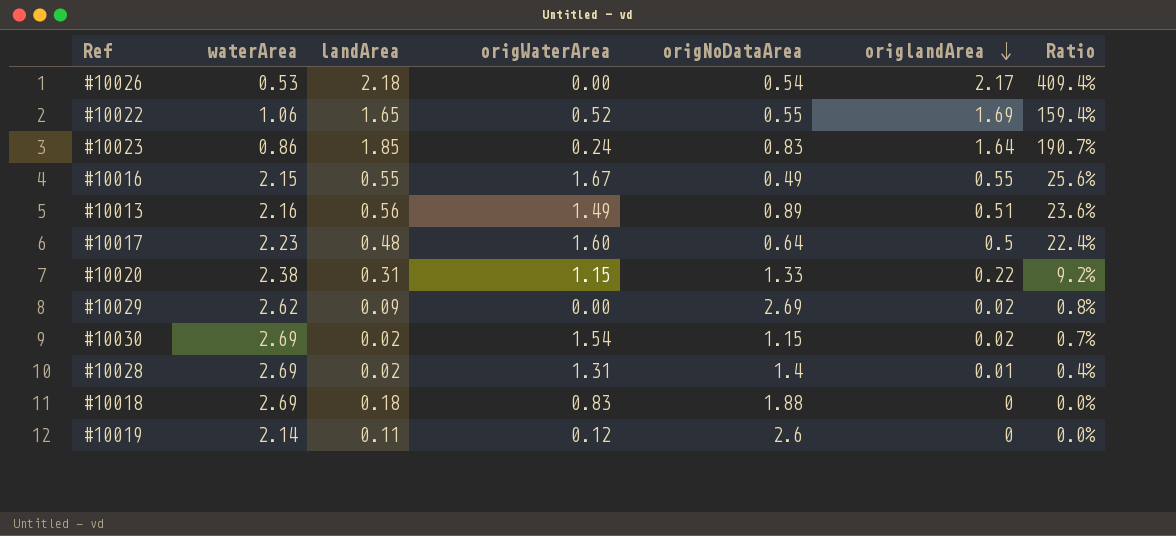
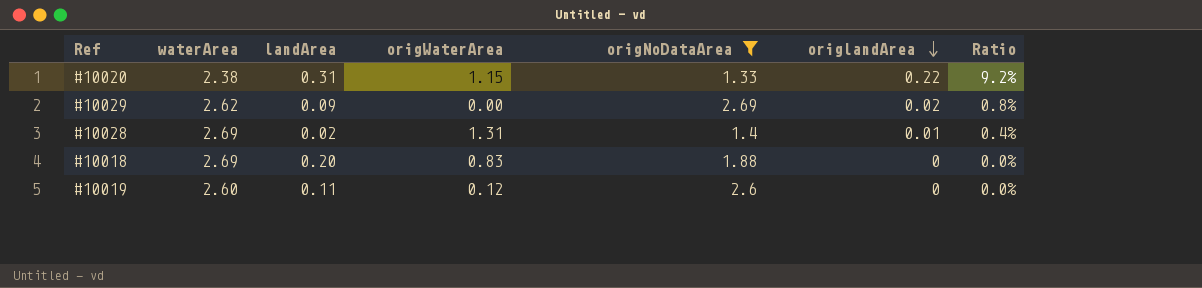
filter: none -> origNoDataArea >= 1.33
#10018 | landArea: 0.18 -> 0.20
#10019 | waterArea: 2.14 -> 2.60

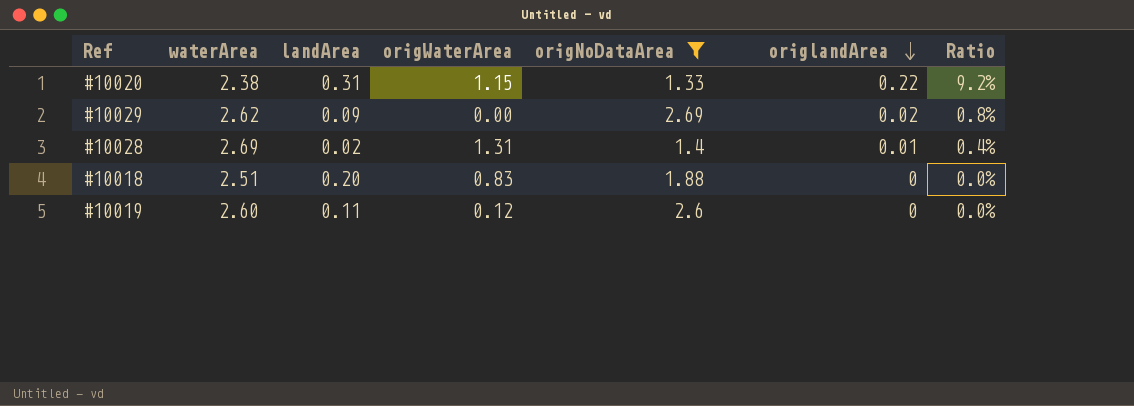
#10018 | waterArea: 2.69 -> 2.51

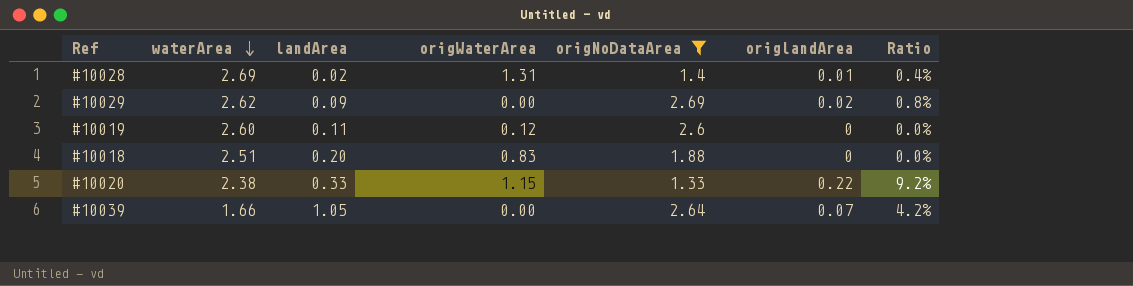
row order: origlandArea descending -> waterArea descending
#10020 | landArea: 0.31 -> 0.33
row #10039: none -> 1.66 | 1.05 | 0.00 | 2.64 | 0.07 | 4.2%

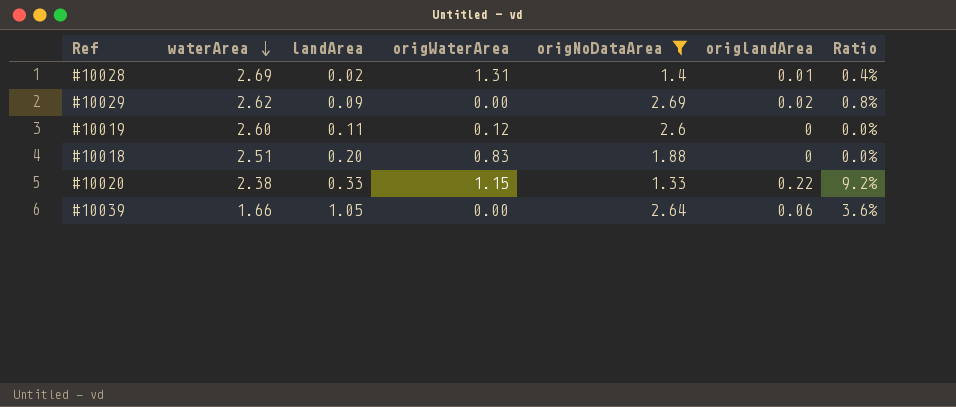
#10039 | origlandArea: 0.07 -> 0.06
#10039 | Ratio: 4.2% -> 3.6%

